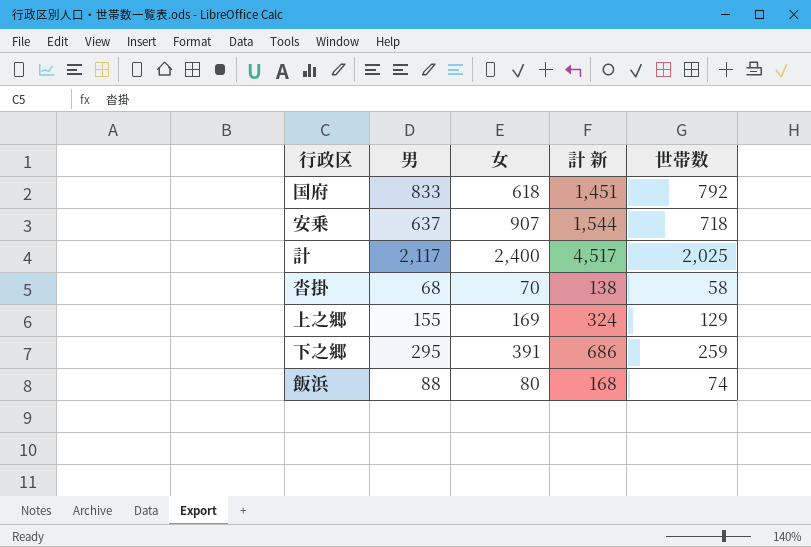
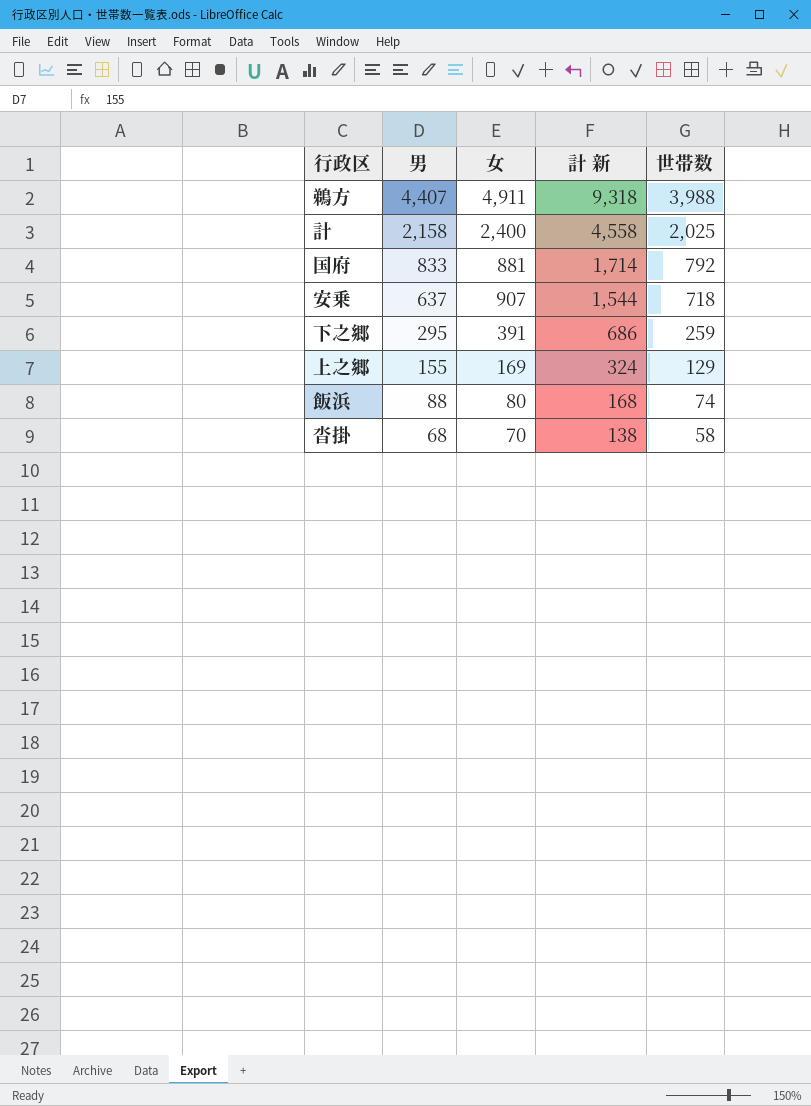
row order: none -> 男 descending
row 鵜方: none -> 4,407 | 4,911 | 9,318 | 3,988
計 | 男: 2,117 -> 2,158
計 | 計 新: 4,517 -> 4,558
国府 | 女: 618 -> 881
国府 | 計 新: 1,451 -> 1,714

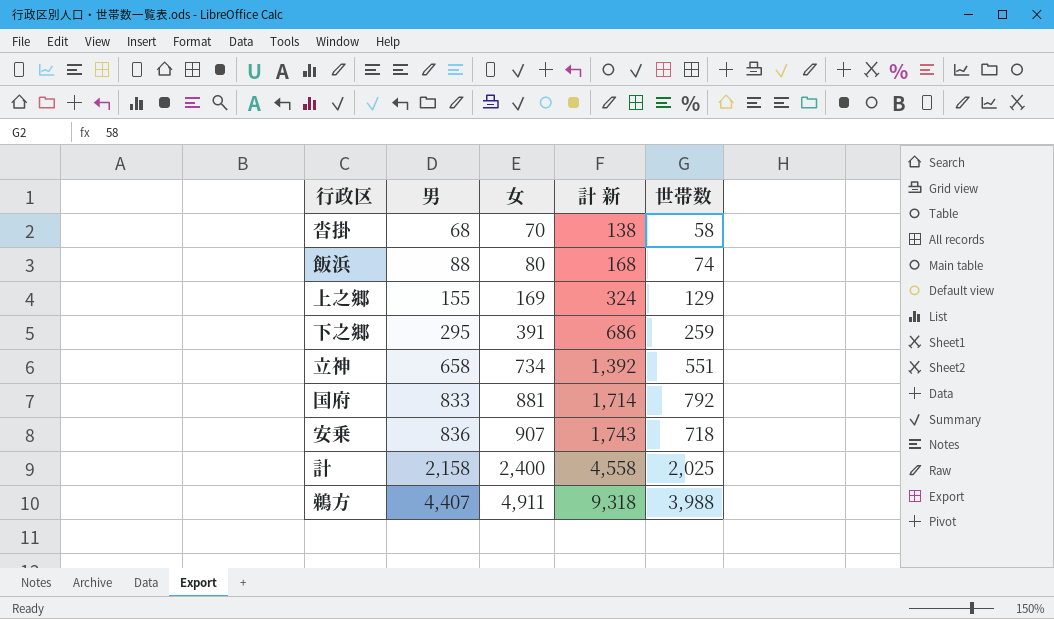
row order: 男 descending -> 男 ascending
row 立神: none -> 658 | 734 | 1,392 | 551
安乗 | 男: 637 -> 836
安乗 | 計 新: 1,544 -> 1,743

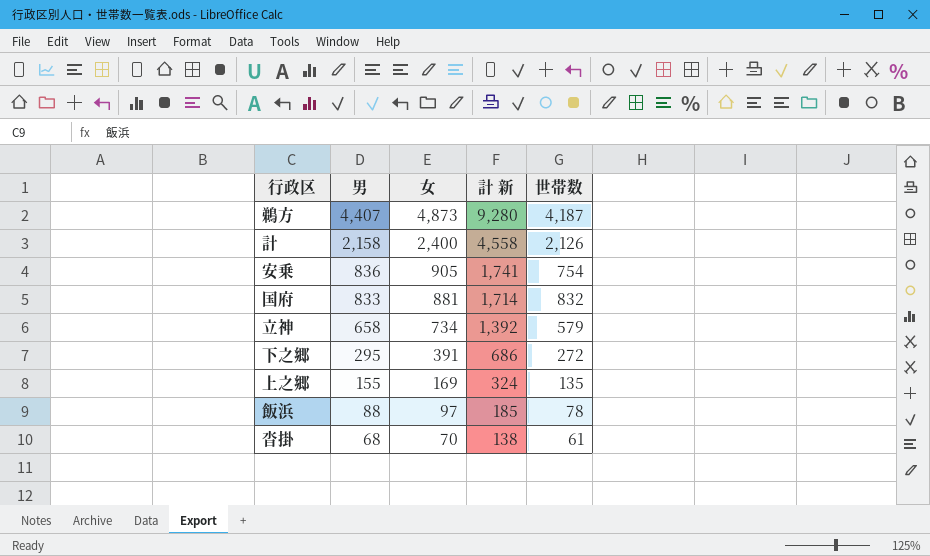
row order: 男 ascending -> 男 descending
鵜方 | 女: 4,911 -> 4,873
鵜方 | 計 新: 9,318 -> 9,280
鵜方 | 世帯数: 3,988 -> 4,187
計 | 世帯数: 2,025 -> 2,126
安乗 | 女: 907 -> 905
安乗 | 計 新: 1,743 -> 1,741
安乗 | 世帯数: 718 -> 754
国府 | 世帯数: 792 -> 832
立神 | 世帯数: 551 -> 579
下之郷 | 世帯数: 259 -> 272
上之郷 | 世帯数: 129 -> 135
飯浜 | 女: 80 -> 97
飯浜 | 計 新: 168 -> 185
飯浜 | 世帯数: 74 -> 78
沓掛 | 世帯数: 58 -> 61

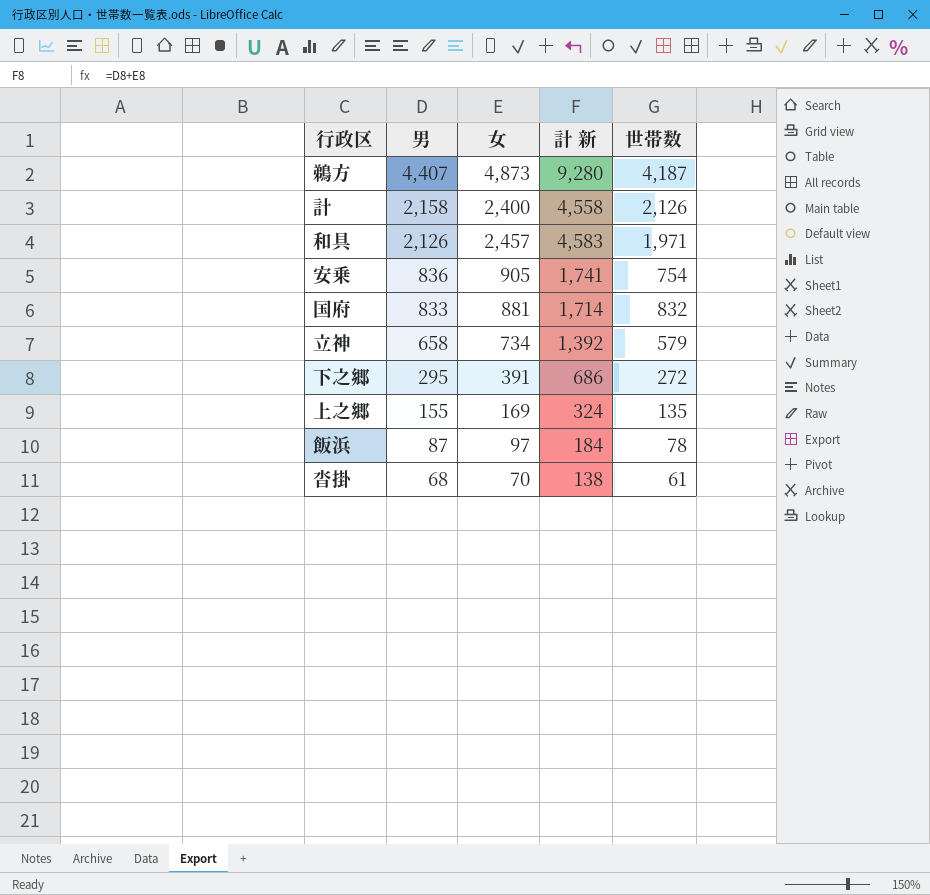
row 和具: none -> 2,126 | 2,457 | 4,583 | 1,971
飯浜 | 男: 88 -> 87
飯浜 | 計 新: 185 -> 184

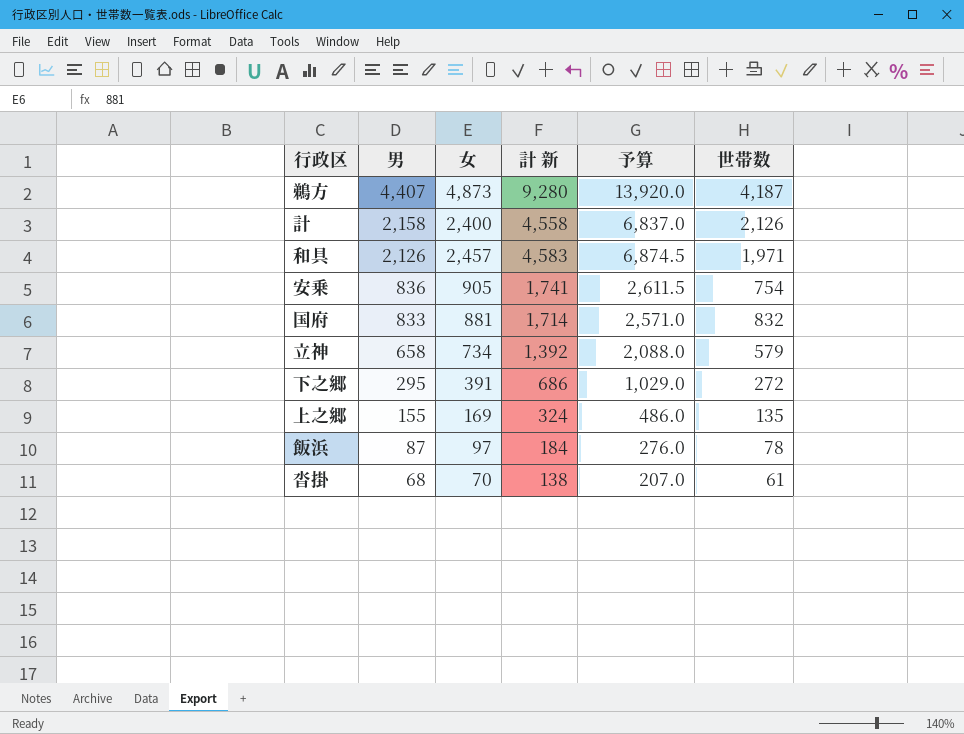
column 予算 | formula: none -> [計 新] * 1.5

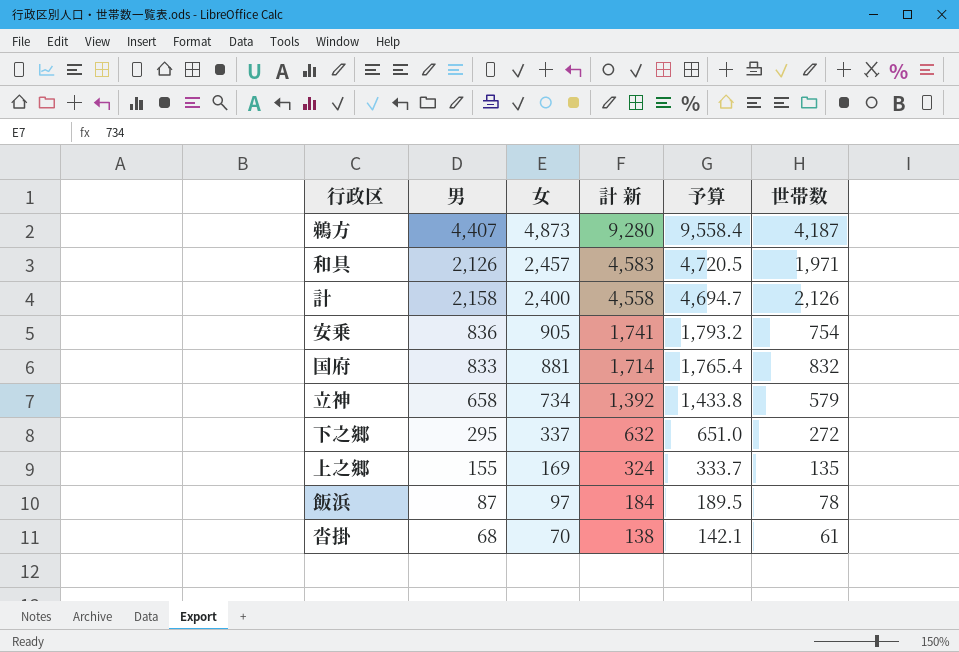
row order: 男 descending -> 女 descending
column 予算 | formula: [計 新] * 1.5 -> [計 新] * 1.03
下之郷 | 女: 391 -> 337
下之郷 | 計 新: 686 -> 632

